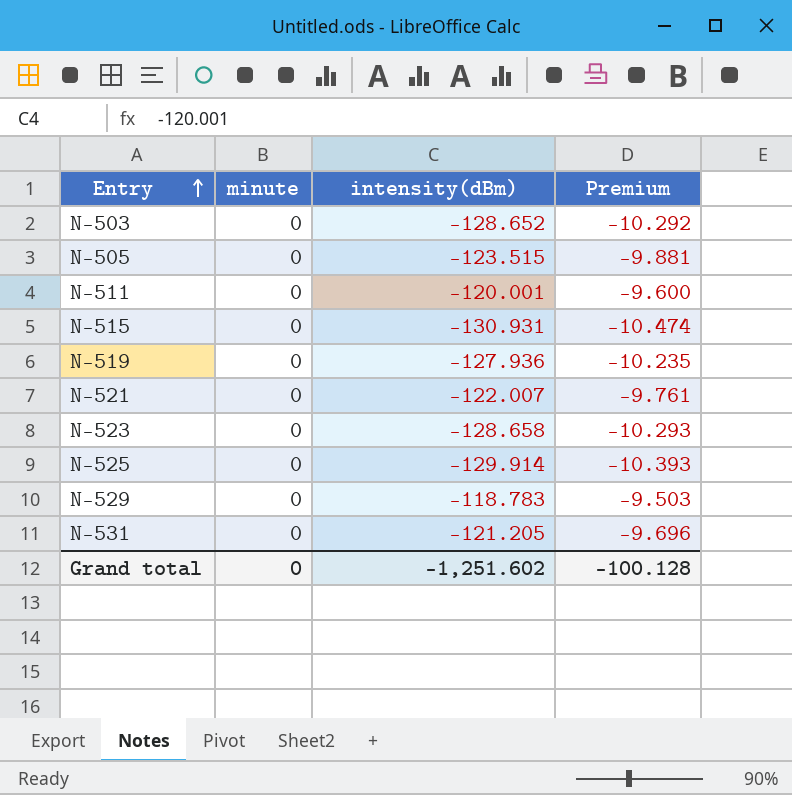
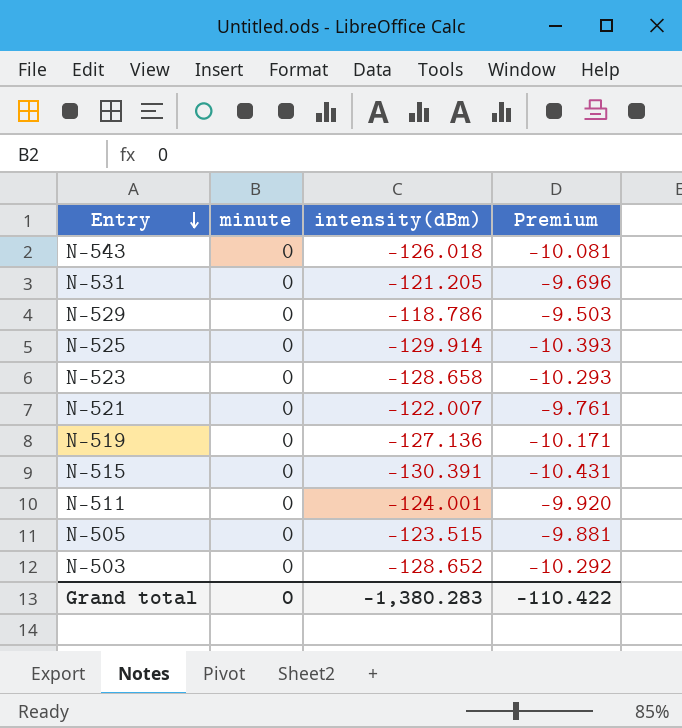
row order: Entry ascending -> Entry descending
row N-543: none -> 0 | -126.018 | -10.081
N-529 | intensity(dBm): -118.783 -> -118.786
N-519 | intensity(dBm): -127.936 -> -127.136
N-519 | Premium: -10.235 -> -10.171
N-515 | intensity(dBm): -130.931 -> -130.391
N-515 | Premium: -10.474 -> -10.431
N-511 | intensity(dBm): -120.001 -> -124.001
N-511 | Premium: -9.600 -> -9.920
Grand total | intensity(dBm): -1,251.602 -> -1,380.283
Grand total | Premium: -100.128 -> -110.422

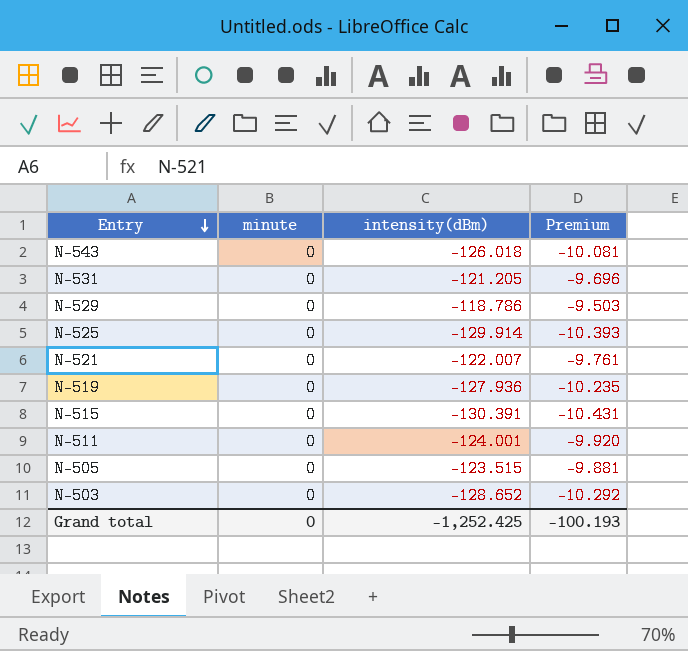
row N-523: 0 | -128.658 | -10.293 -> none
N-519 | intensity(dBm): -127.136 -> -127.936
N-519 | Premium: -10.171 -> -10.235
Grand total | intensity(dBm): -1,380.283 -> -1,252.425
Grand total | Premium: -110.422 -> -100.193

